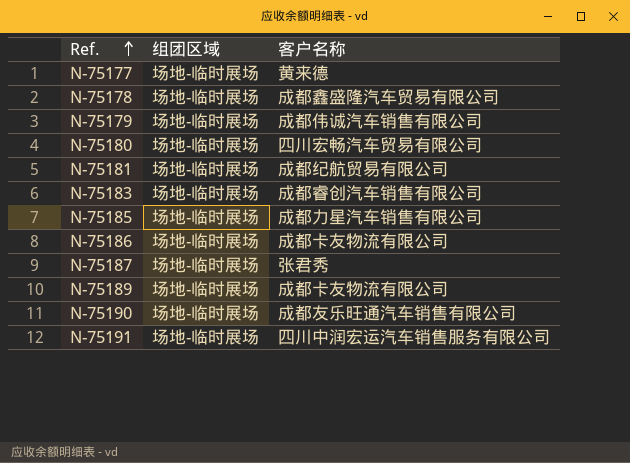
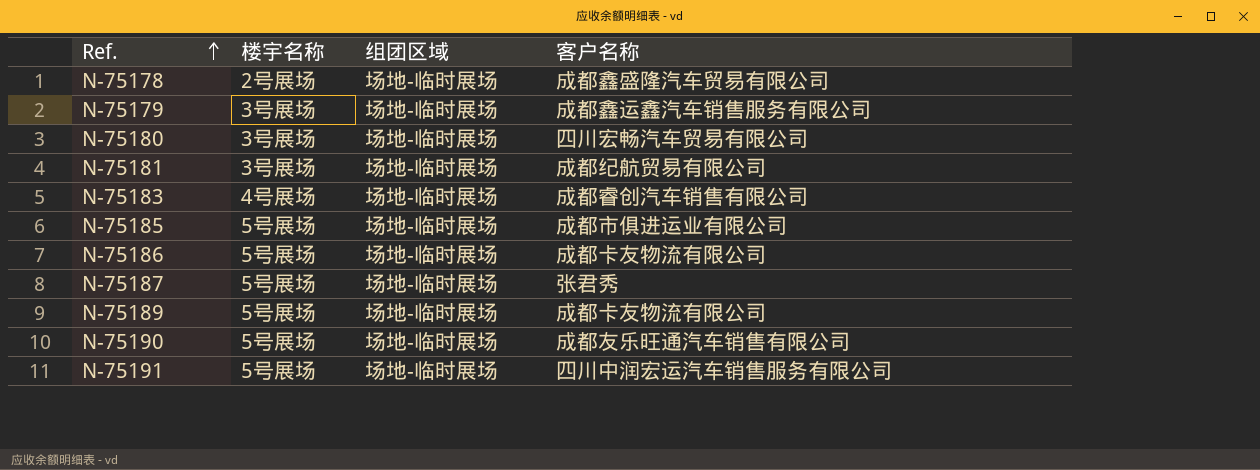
column 楼宇名称 | position: none -> 2
row N-75177: 场地-临时展场 | 黄来德 -> none
N-75179 | 客户名称: 成都伟诚汽车销售有限公司 -> 成都鑫运鑫汽车销售服务有限公司
N-75185 | 客户名称: 成都力星汽车销售有限公司 -> 成都市俱进运业有限公司

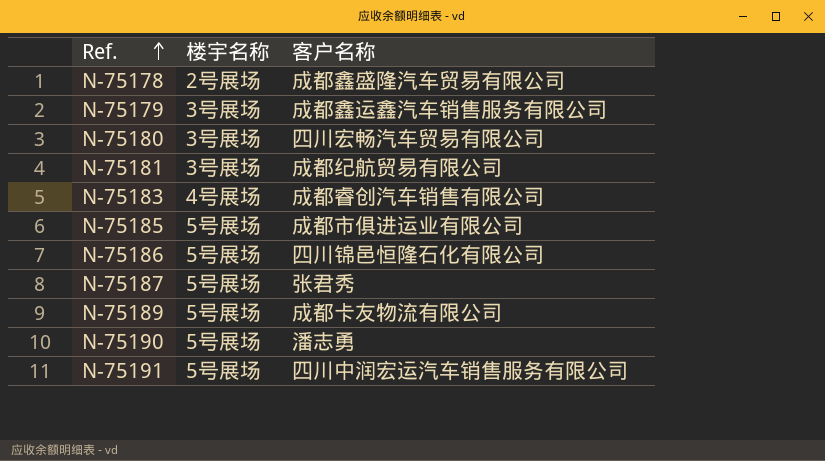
column 组团区域 | position: 3 -> none
N-75186 | 客户名称: 成都卡友物流有限公司 -> 四川锦邑恒隆石化有限公司
N-75190 | 客户名称: 成都友乐旺通汽车销售有限公司 -> 潘志勇

